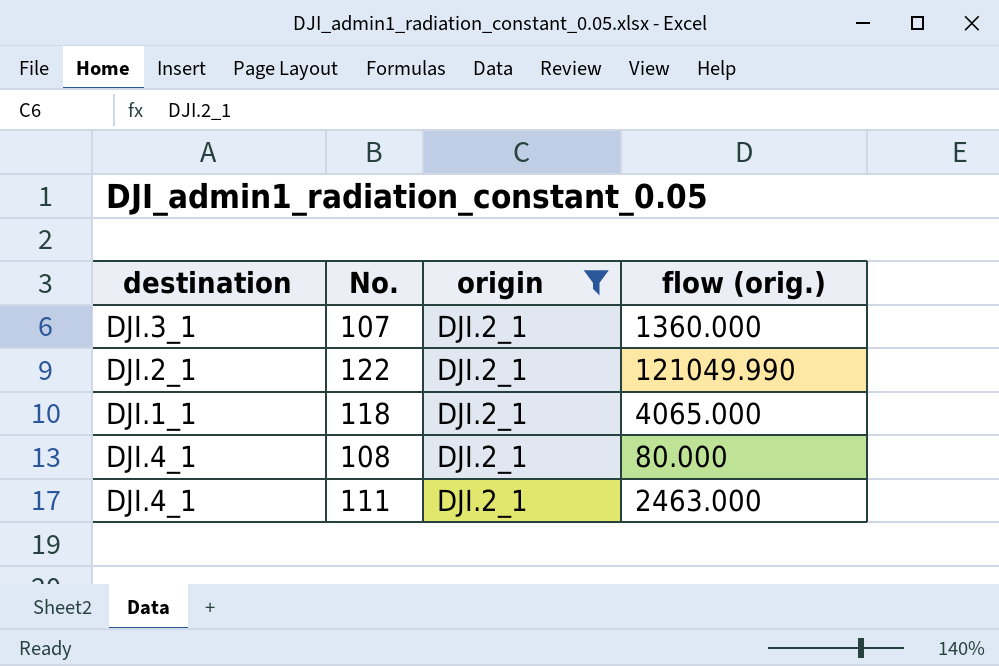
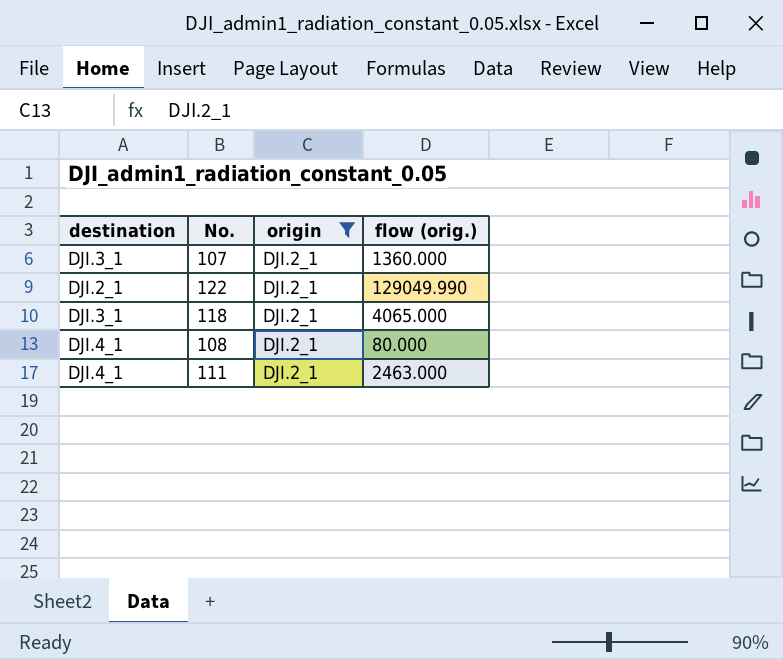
122 | flow (orig.): 121049.990 -> 129049.990
118 | destination: DJI.1_1 -> DJI.3_1

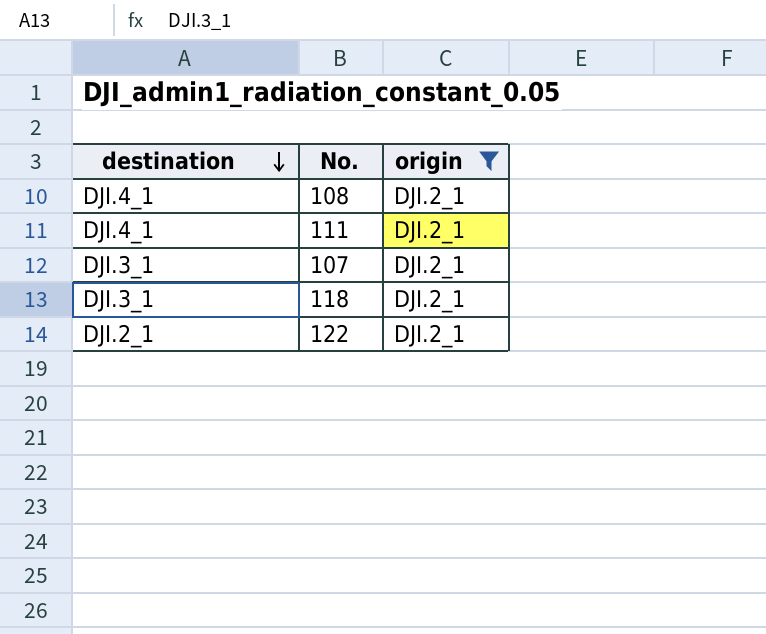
row order: none -> destination descending
column flow (orig.) | position: 4 -> none

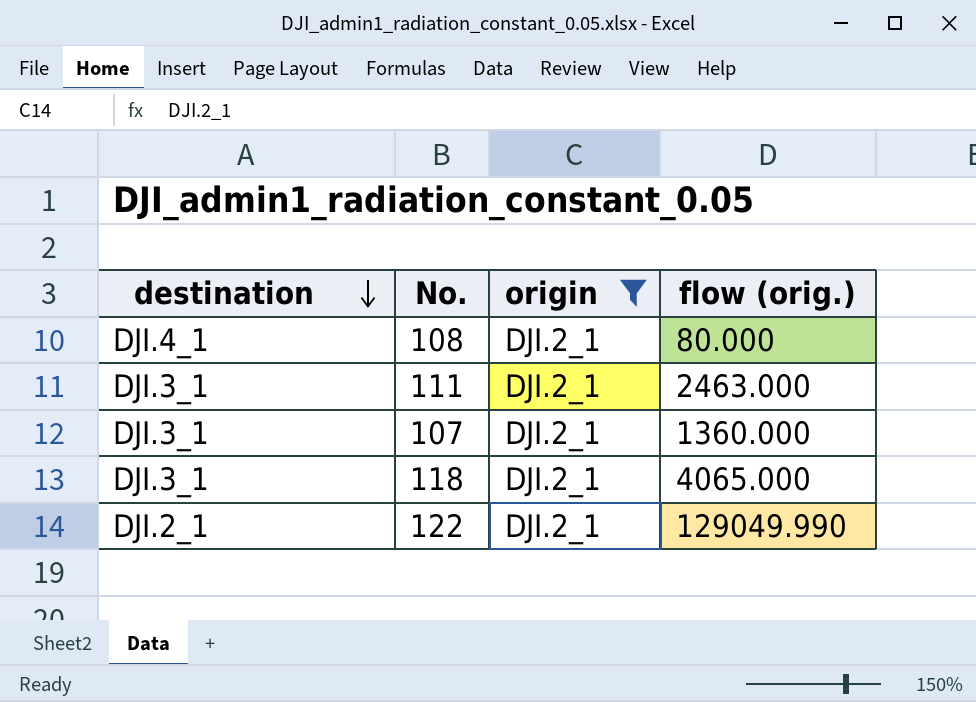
column flow (orig.) | position: none -> 4
111 | destination: DJI.4_1 -> DJI.3_1

